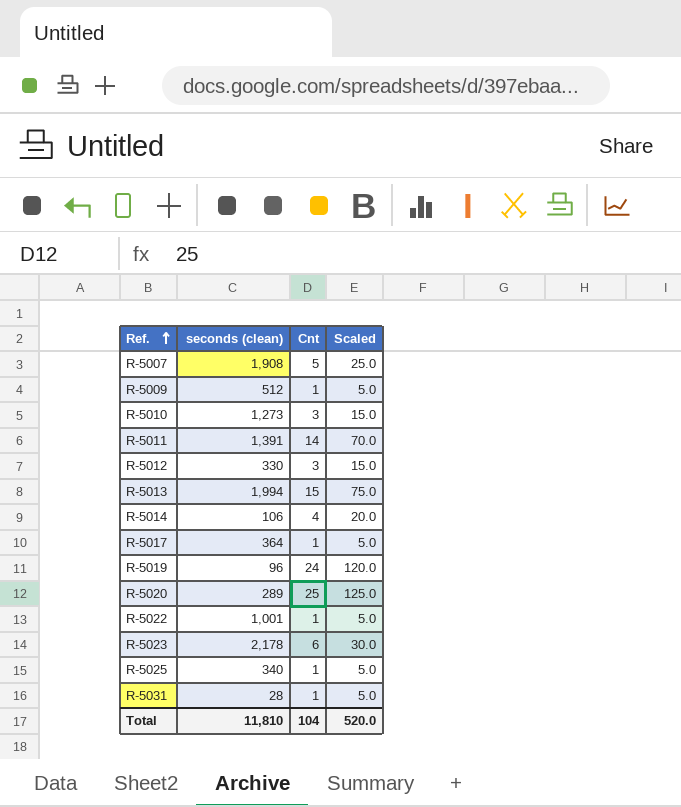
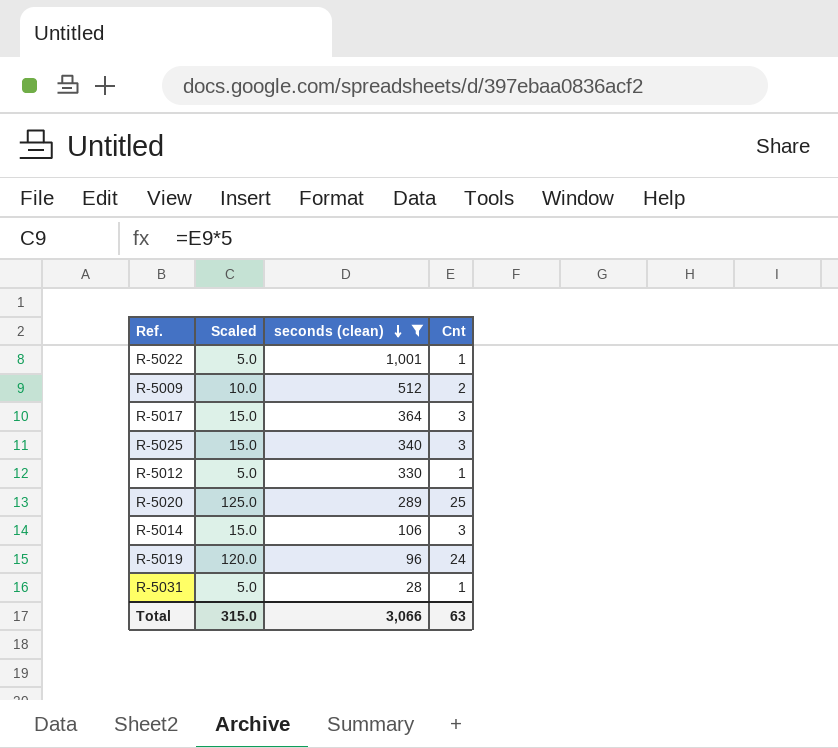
filter: none -> seconds (clean) <= 1,001
row order: Ref. ascending -> seconds (clean) descending
column Scaled | position: 4 -> 2
R-5009 | Scaled: 5.0 -> 10.0
R-5009 | Cnt: 1 -> 2
R-5017 | Scaled: 5.0 -> 15.0
R-5017 | Cnt: 1 -> 3
R-5025 | Scaled: 5.0 -> 15.0
R-5025 | Cnt: 1 -> 3
R-5012 | Scaled: 15.0 -> 5.0
R-5012 | Cnt: 3 -> 1
R-5014 | Scaled: 20.0 -> 15.0
R-5014 | Cnt: 4 -> 3
Total | Scaled: 520.0 -> 315.0
Total | seconds (clean): 11,810 -> 3,066
Total | Cnt: 104 -> 63

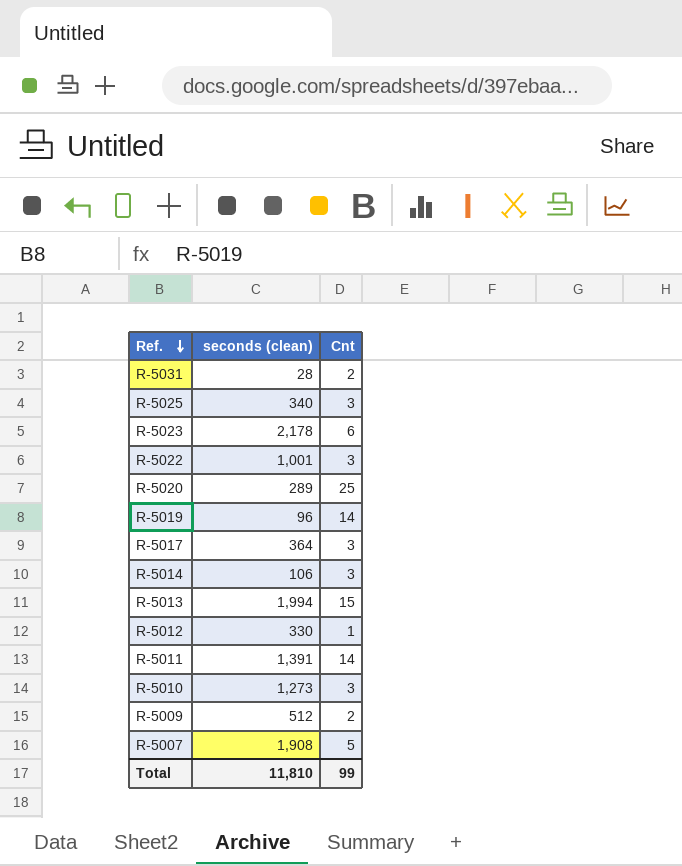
filter: seconds (clean) <= 1,001 -> none
row order: seconds (clean) descending -> Ref. descending
column Scaled | formula: [Cnt] * 5 -> none
R-5031 | Cnt: 1 -> 2
R-5022 | Cnt: 1 -> 3
R-5019 | Cnt: 24 -> 14
Total | seconds (clean): 3,066 -> 11,810
Total | Cnt: 63 -> 99

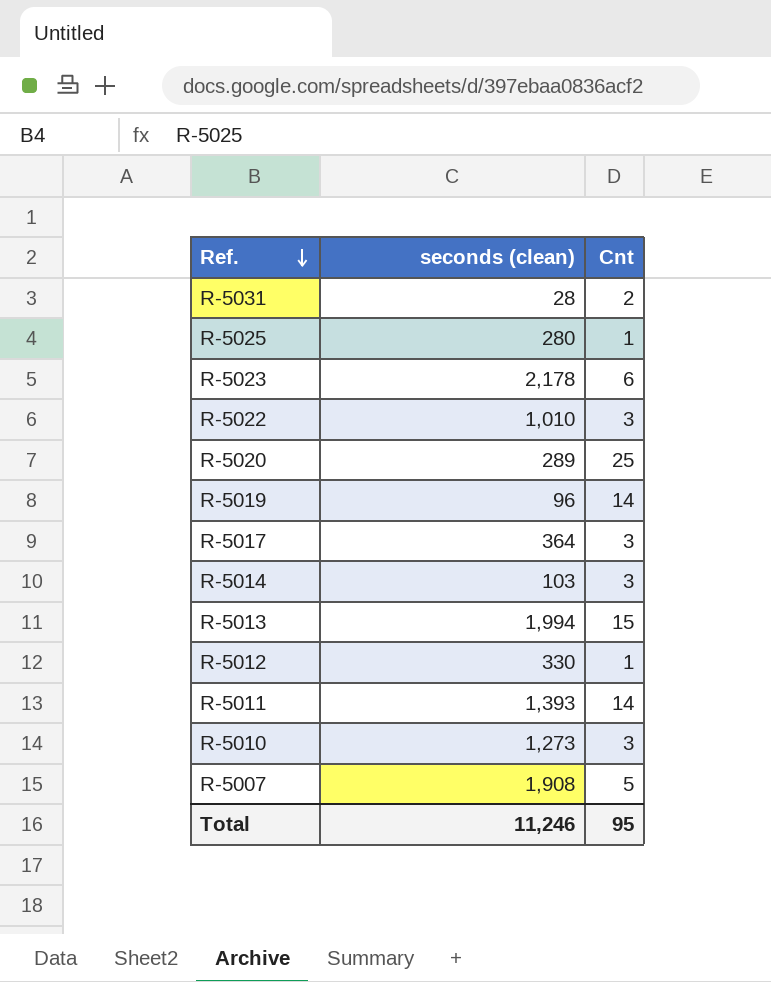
row R-5009: 512 | 2 -> none
R-5025 | seconds (clean): 340 -> 280
R-5025 | Cnt: 3 -> 1
R-5022 | seconds (clean): 1,001 -> 1,010
R-5014 | seconds (clean): 106 -> 103
R-5011 | seconds (clean): 1,391 -> 1,393
Total | seconds (clean): 11,810 -> 11,246
Total | Cnt: 99 -> 95

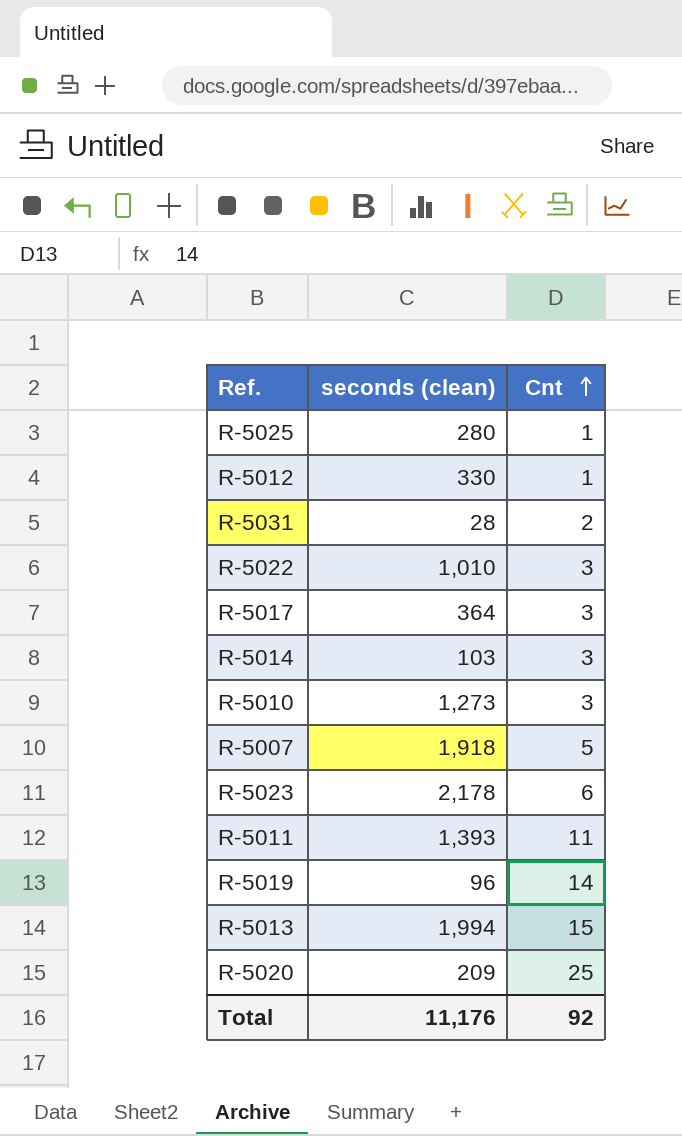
row order: Ref. descending -> Cnt ascending
R-5007 | seconds (clean): 1,908 -> 1,918
R-5011 | Cnt: 14 -> 11
R-5020 | seconds (clean): 289 -> 209
Total | seconds (clean): 11,246 -> 11,176
Total | Cnt: 95 -> 92

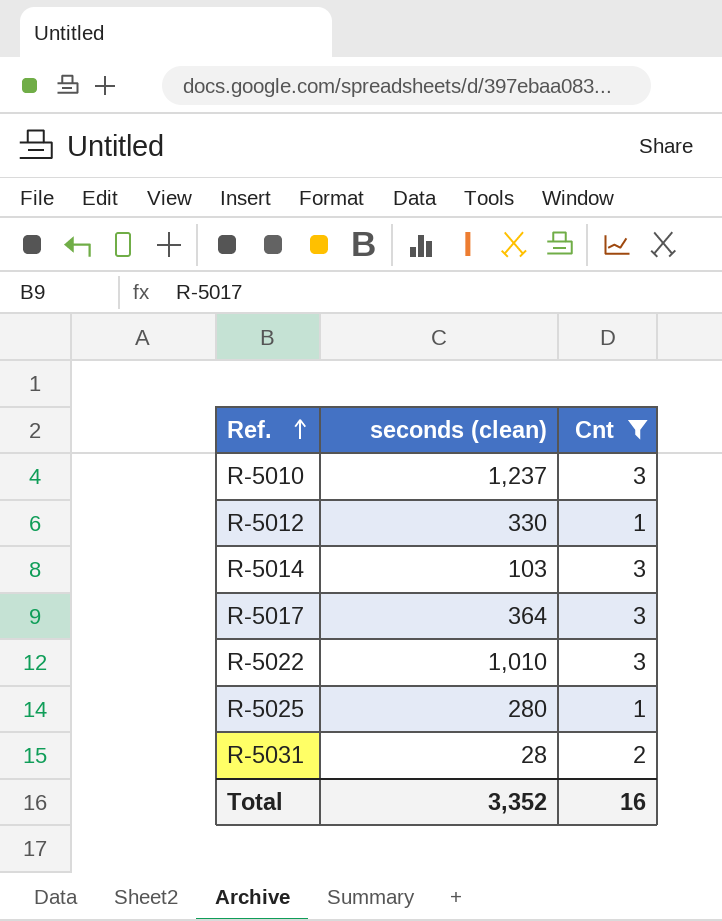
filter: none -> Cnt <= 3
row order: Cnt ascending -> Ref. ascending
R-5010 | seconds (clean): 1,273 -> 1,237
Total | seconds (clean): 11,176 -> 3,352
Total | Cnt: 92 -> 16

